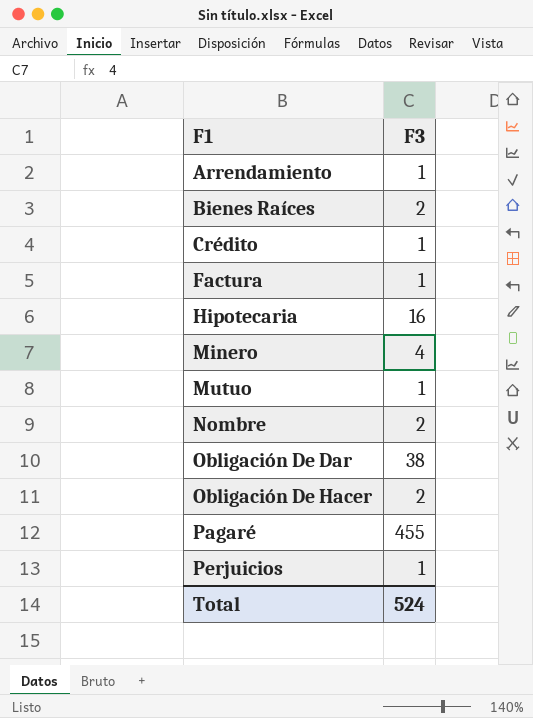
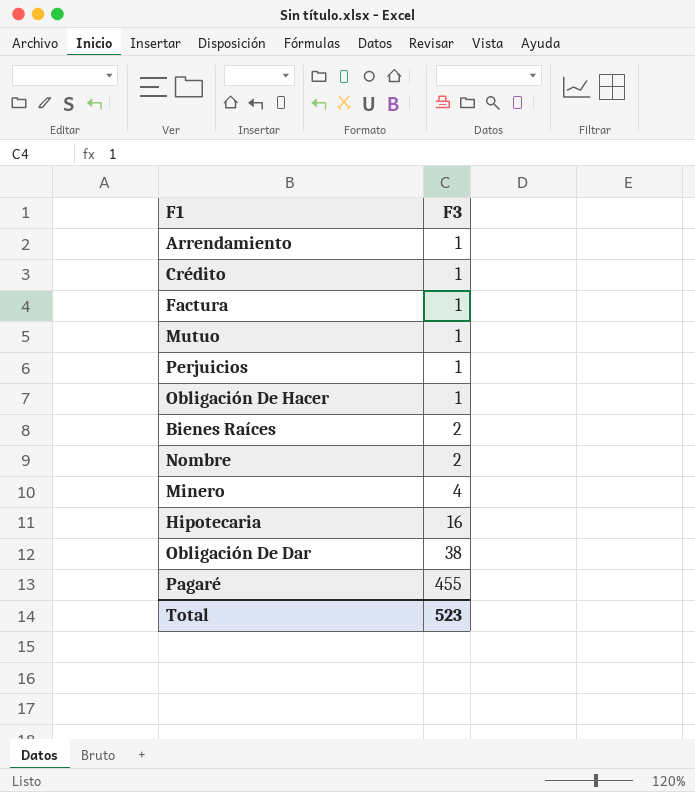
row order: F1 ascending -> F3 ascending
Obligación De Hacer | F3: 2 -> 1
Total | F3: 524 -> 523

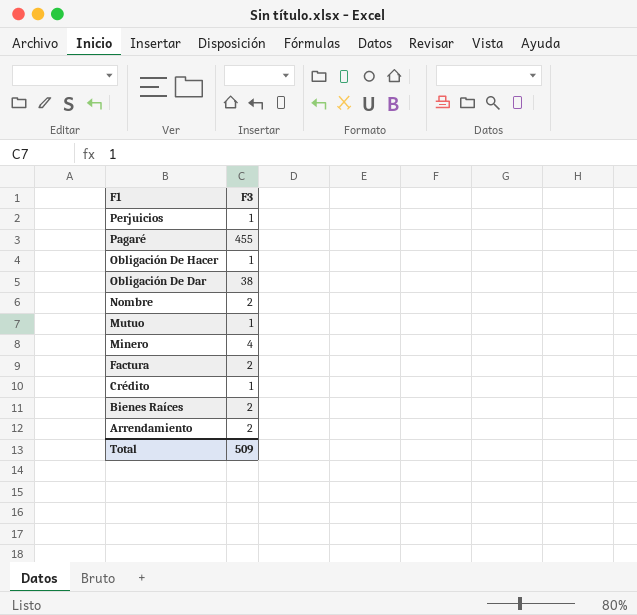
row order: F3 ascending -> F1 descending
row Hipotecaria: 16 -> none
Factura | F3: 1 -> 2
Arrendamiento | F3: 1 -> 2
Total | F3: 523 -> 509

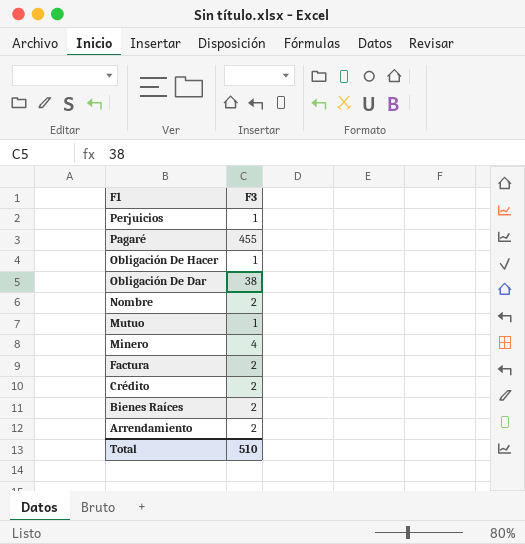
Crédito | F3: 1 -> 2
Total | F3: 509 -> 510

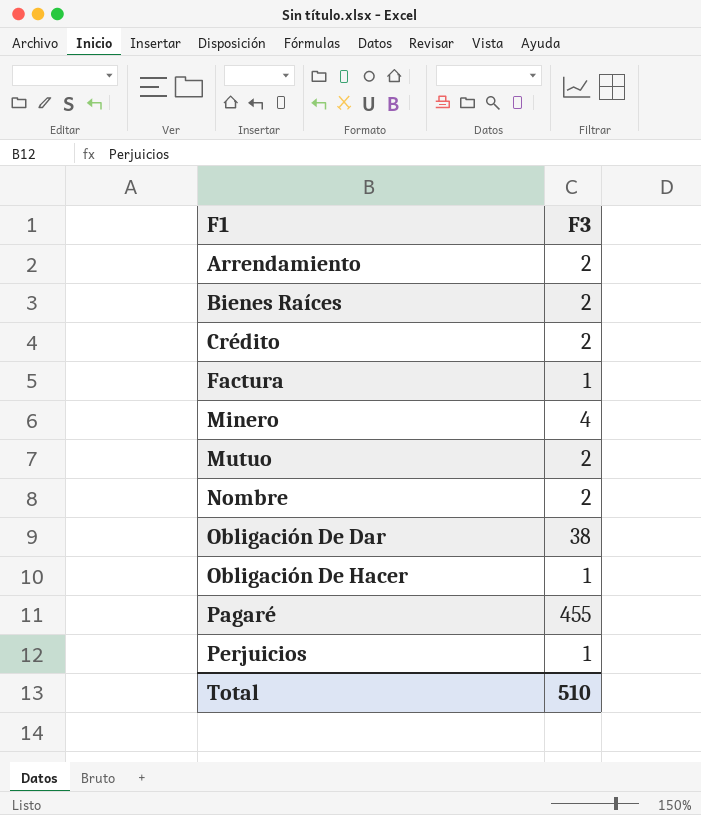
row order: F1 descending -> F1 ascending
Factura | F3: 2 -> 1
Mutuo | F3: 1 -> 2

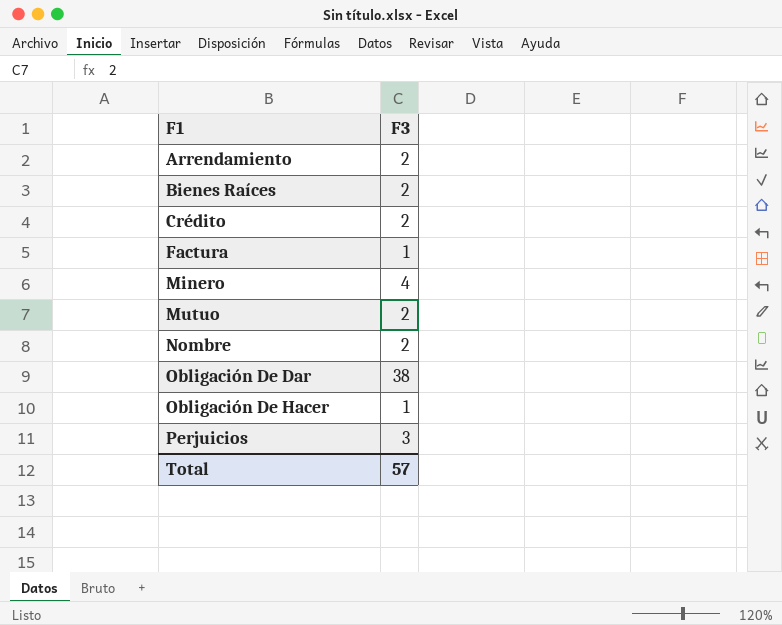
row Pagaré: 455 -> none
Perjuicios | F3: 1 -> 3
Total | F3: 510 -> 57

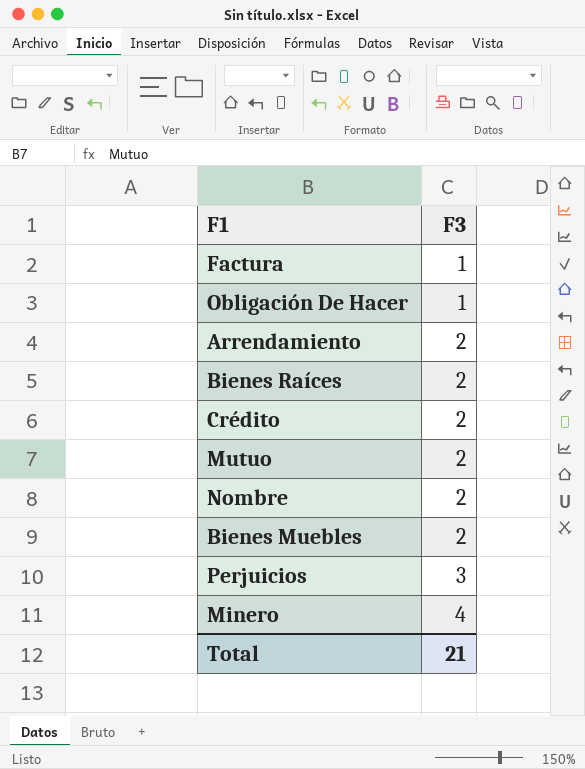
row order: F1 ascending -> F3 ascending
row Obligación De Dar: 38 -> none
row Bienes Muebles: none -> 2
Total | F3: 57 -> 21

